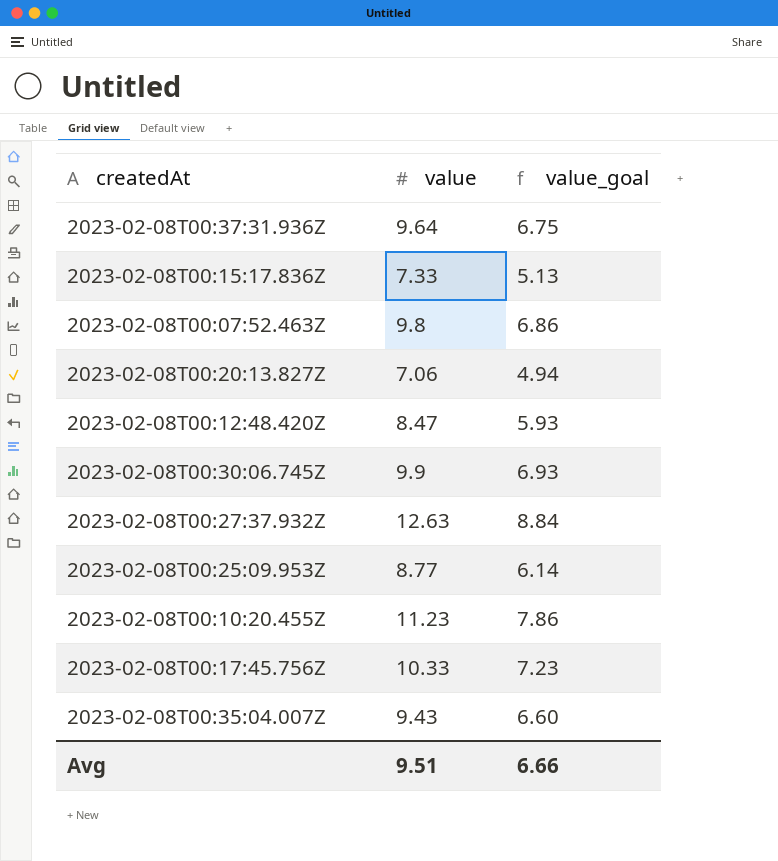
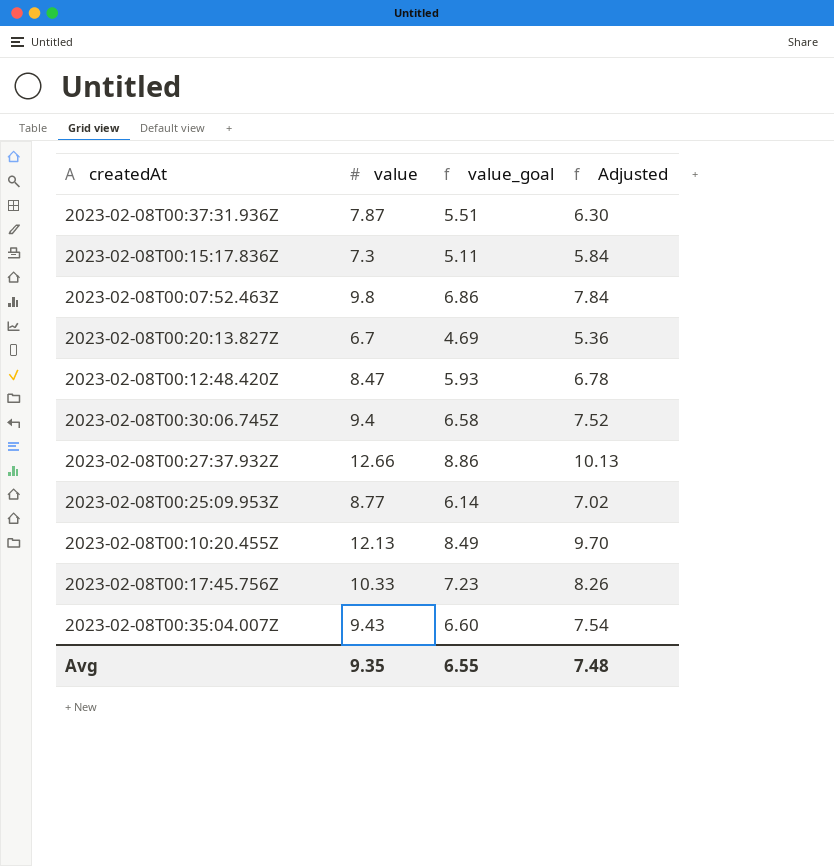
column Adjusted | formula: none -> [value] * 0.8
2023-02-08T00:37:31.936Z | value: 9.64 -> 7.87
2023-02-08T00:37:31.936Z | value_goal: 6.75 -> 5.51
2023-02-08T00:15:17.836Z | value: 7.33 -> 7.3
2023-02-08T00:15:17.836Z | value_goal: 5.13 -> 5.11
2023-02-08T00:20:13.827Z | value: 7.06 -> 6.7
2023-02-08T00:20:13.827Z | value_goal: 4.94 -> 4.69
2023-02-08T00:30:06.745Z | value: 9.9 -> 9.4
2023-02-08T00:30:06.745Z | value_goal: 6.93 -> 6.58
2023-02-08T00:27:37.932Z | value: 12.63 -> 12.66
2023-02-08T00:27:37.932Z | value_goal: 8.84 -> 8.86
2023-02-08T00:10:20.455Z | value: 11.23 -> 12.13
2023-02-08T00:10:20.455Z | value_goal: 7.86 -> 8.49
Avg | value: 9.51 -> 9.35
Avg | value_goal: 6.66 -> 6.55

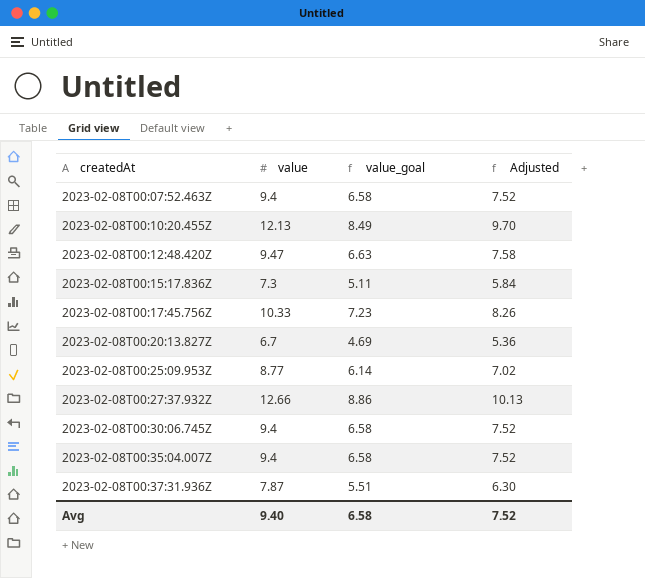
row order: none -> createdAt ascending
2023-02-08T00:07:52.463Z | value: 9.8 -> 9.4
2023-02-08T00:07:52.463Z | value_goal: 6.86 -> 6.58
2023-02-08T00:07:52.463Z | Adjusted: 7.84 -> 7.52
2023-02-08T00:12:48.420Z | value: 8.47 -> 9.47
2023-02-08T00:12:48.420Z | value_goal: 5.93 -> 6.63
2023-02-08T00:12:48.420Z | Adjusted: 6.78 -> 7.58
2023-02-08T00:35:04.007Z | value: 9.43 -> 9.4
2023-02-08T00:35:04.007Z | value_goal: 6.60 -> 6.58
2023-02-08T00:35:04.007Z | Adjusted: 7.54 -> 7.52
Avg | value: 9.35 -> 9.40
Avg | value_goal: 6.55 -> 6.58
Avg | Adjusted: 7.48 -> 7.52

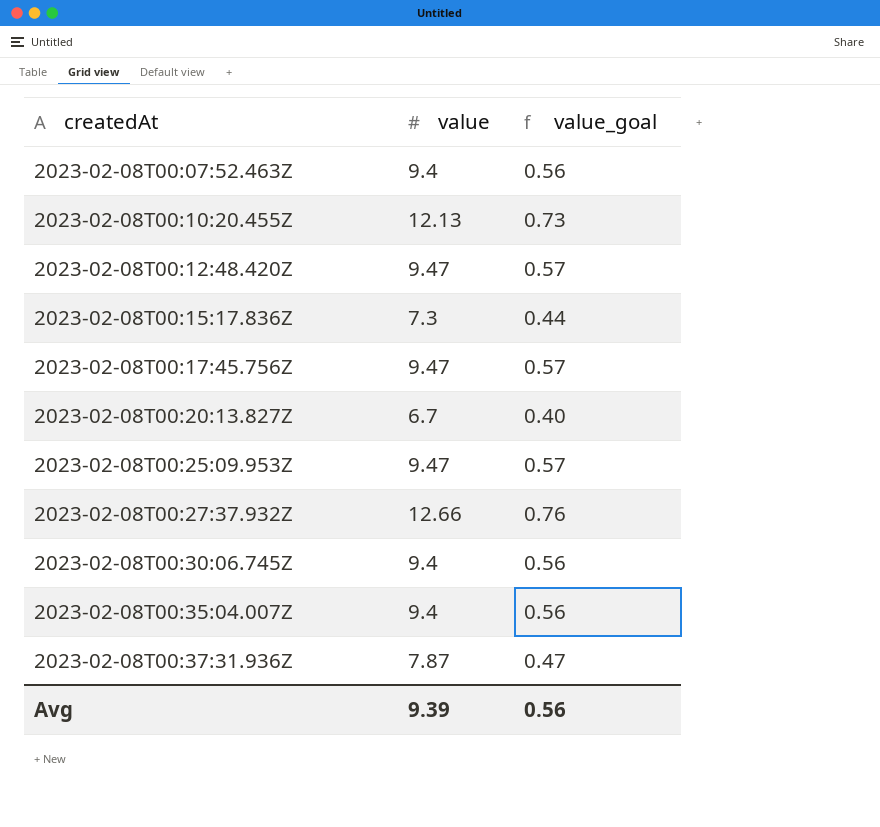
column Adjusted | formula: [value] * 0.8 -> none
column value_goal | formula: [value] * 0.7 -> [value] * 0.06
2023-02-08T00:17:45.756Z | value: 10.33 -> 9.47
2023-02-08T00:25:09.953Z | value: 8.77 -> 9.47
Avg | value: 9.40 -> 9.39
Avg | value_goal: 6.58 -> 0.56

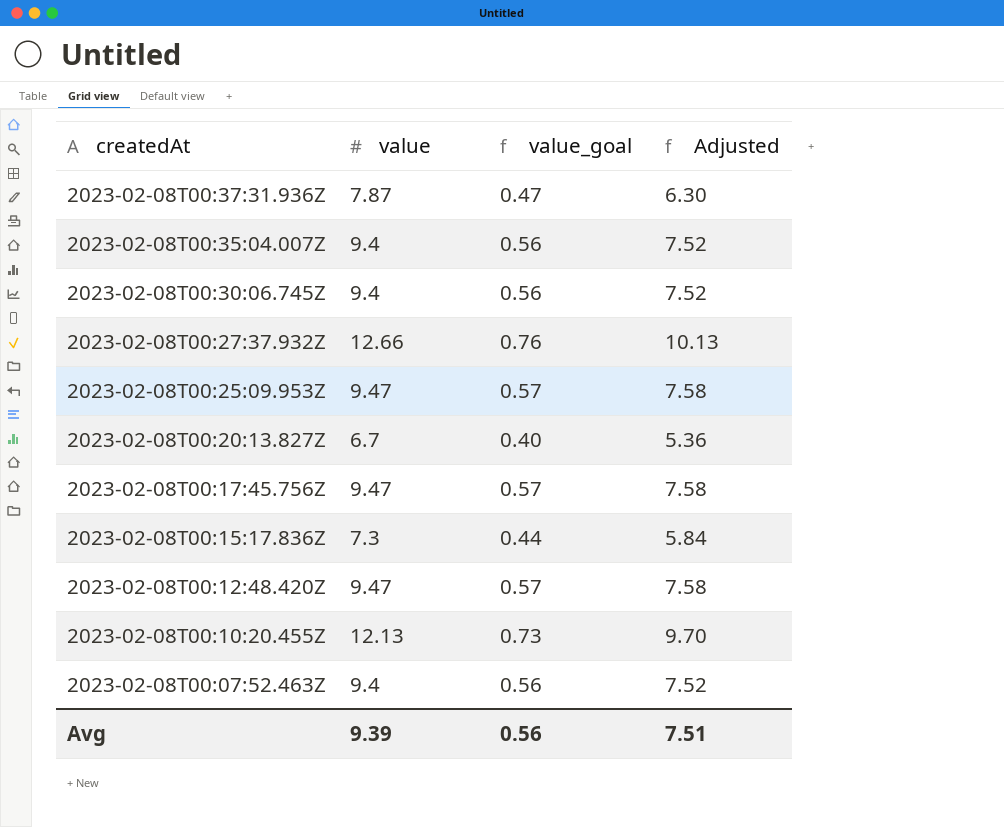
row order: createdAt ascending -> createdAt descending
column Adjusted | formula: none -> [value] * 0.8

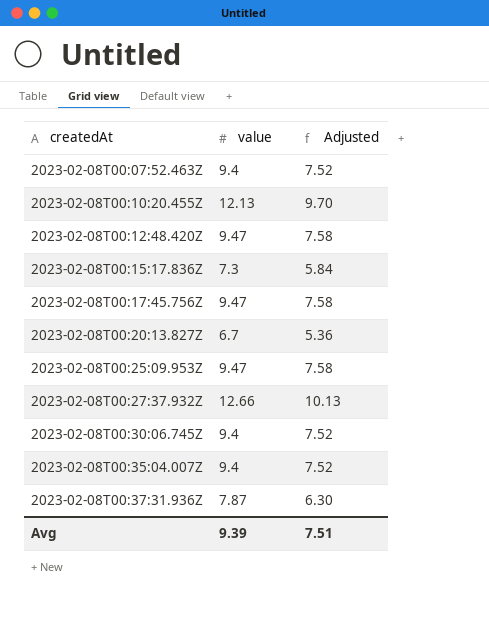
row order: createdAt descending -> createdAt ascending
column value_goal | formula: [value] * 0.06 -> none

